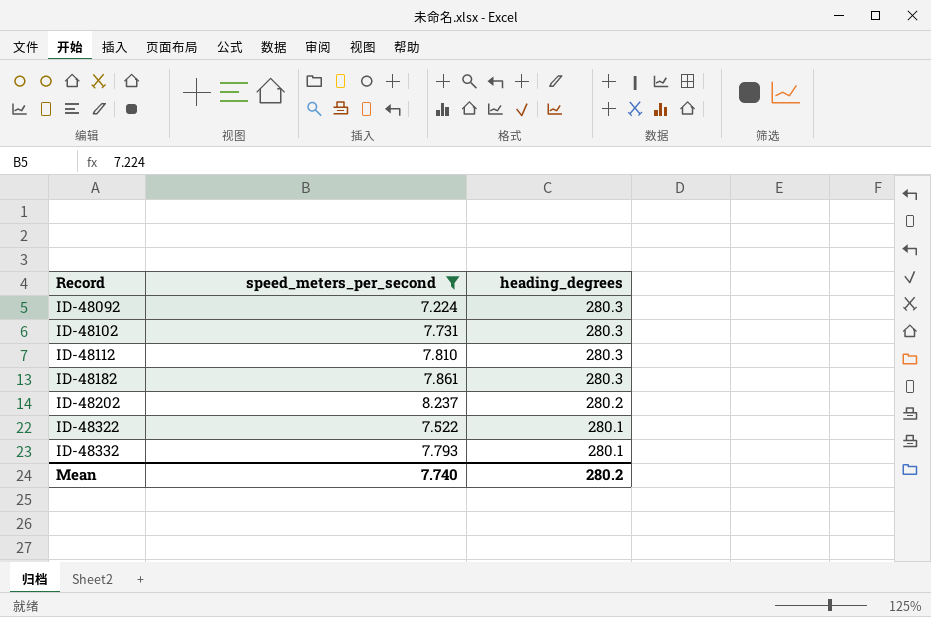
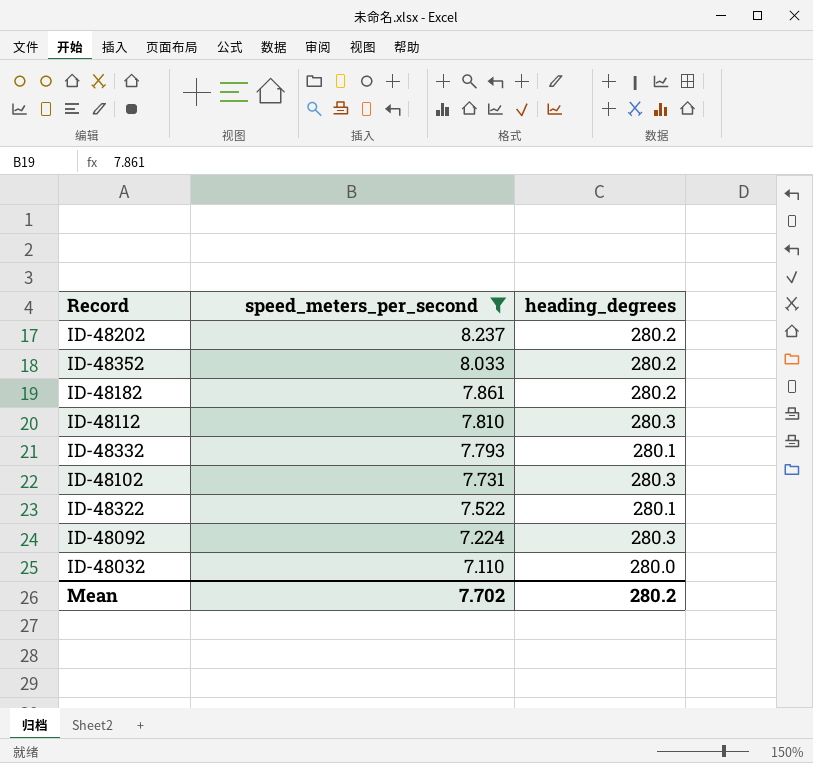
row order: Record ascending -> speed_meters_per_second descending
row ID-48352: none -> 8.033 | 280.2
ID-48182 | heading_degrees: 280.3 -> 280.2
row ID-48032: none -> 7.110 | 280.0
Mean | speed_meters_per_second: 7.740 -> 7.702

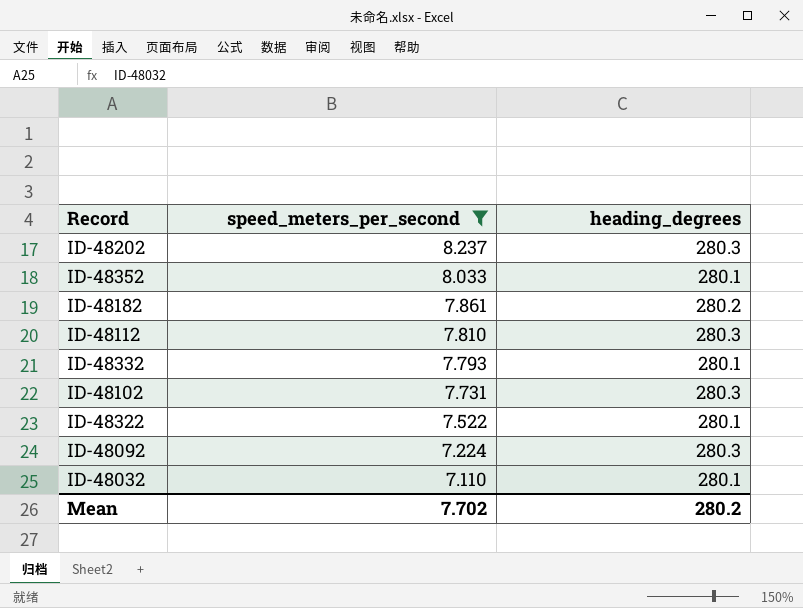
ID-48202 | heading_degrees: 280.2 -> 280.3
ID-48352 | heading_degrees: 280.2 -> 280.1
ID-48032 | heading_degrees: 280.0 -> 280.1

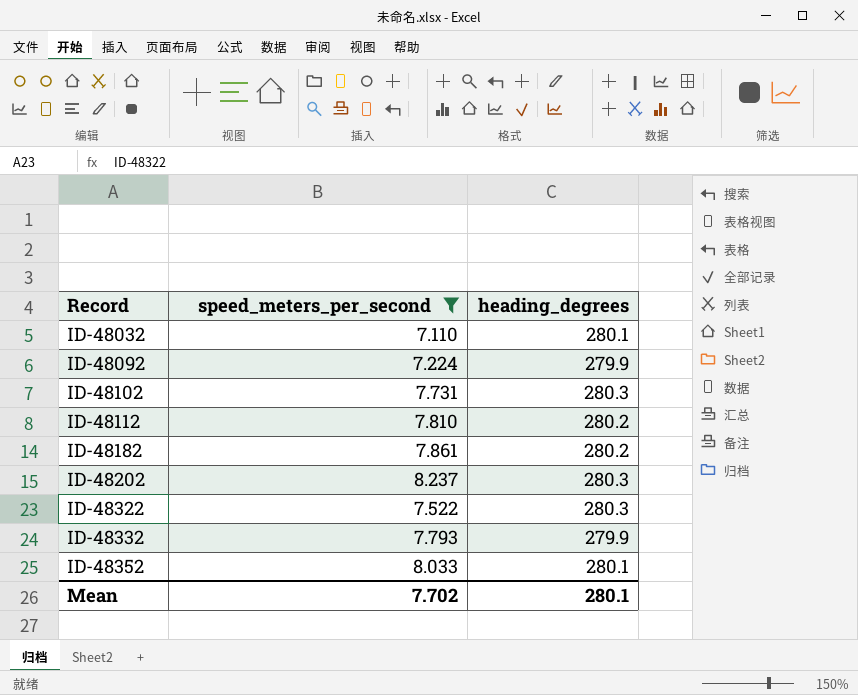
row order: speed_meters_per_second descending -> Record ascending
ID-48092 | heading_degrees: 280.3 -> 279.9
ID-48112 | heading_degrees: 280.3 -> 280.2
ID-48322 | heading_degrees: 280.1 -> 280.3
ID-48332 | heading_degrees: 280.1 -> 279.9
Mean | heading_degrees: 280.2 -> 280.1

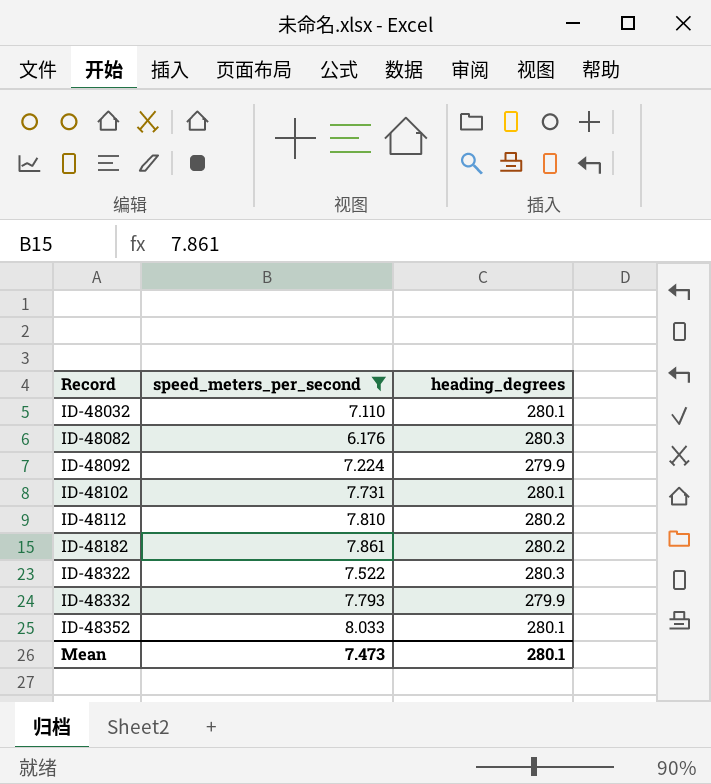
row ID-48202: 8.237 | 280.3 -> none
row ID-48082: none -> 6.176 | 280.3
ID-48102 | heading_degrees: 280.3 -> 280.1
Mean | speed_meters_per_second: 7.702 -> 7.473

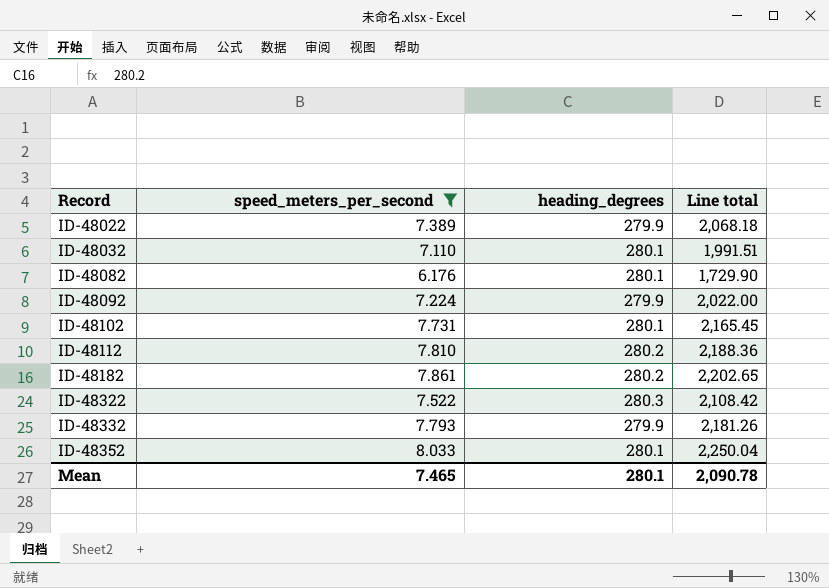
column Line total | formula: none -> [speed_meters_per_second] * [heading_degrees]
row ID-48022: none -> 7.389 | 279.9 | 2,068.18
ID-48082 | heading_degrees: 280.3 -> 280.1
Mean | speed_meters_per_second: 7.473 -> 7.465

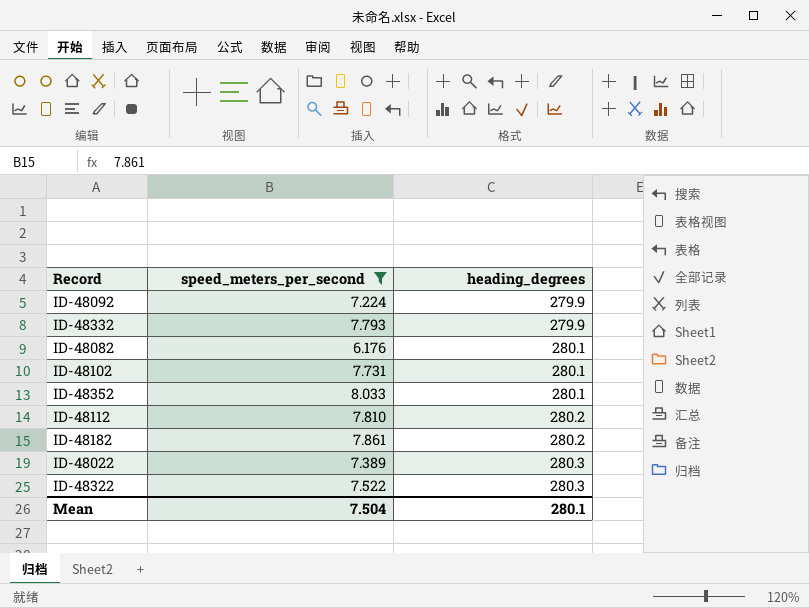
row order: Record ascending -> heading_degrees ascending
column Line total | formula: [speed_meters_per_second] * [heading_degrees] -> none
row ID-48032: 7.110 | 280.1 | 1,991.51 -> none
ID-48022 | heading_degrees: 279.9 -> 280.3
Mean | speed_meters_per_second: 7.465 -> 7.504

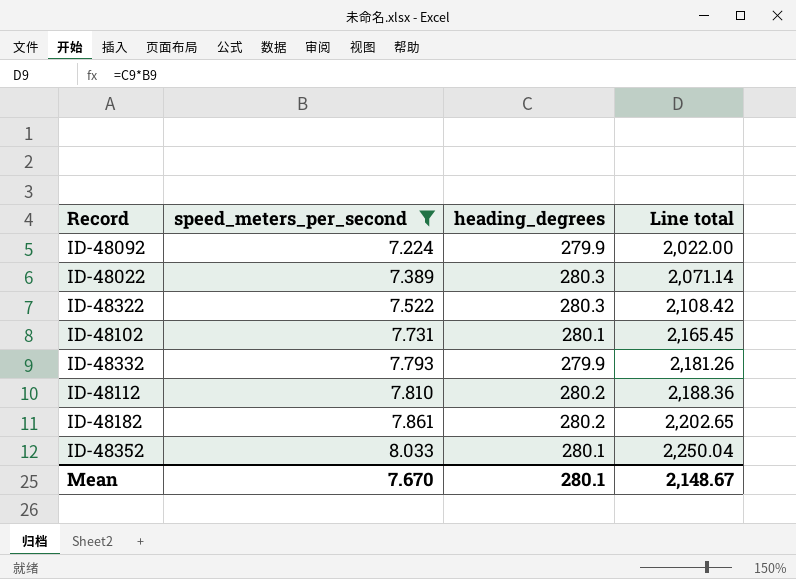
row order: heading_degrees ascending -> speed_meters_per_second ascending
column Line total | formula: none -> [speed_meters_per_second] * [heading_degrees]
row ID-48082: 6.176 | 280.1 -> none
Mean | speed_meters_per_second: 7.504 -> 7.670

